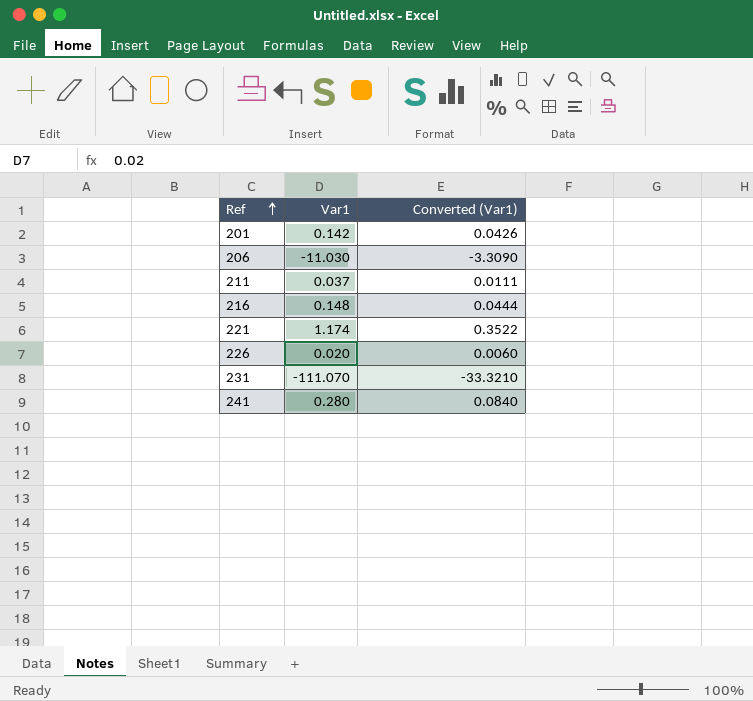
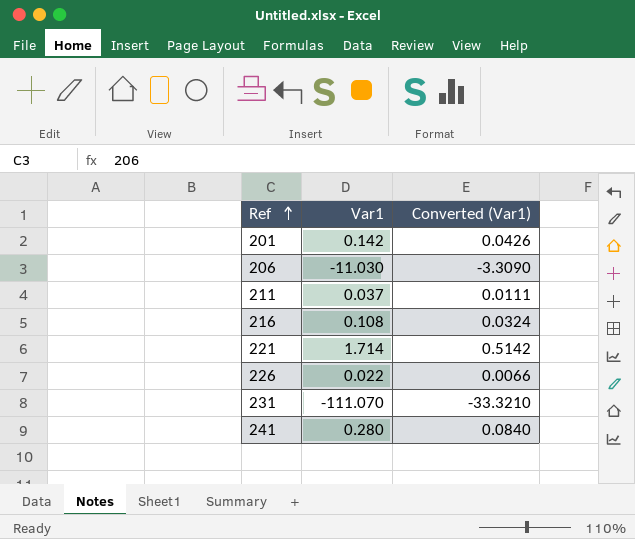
216 | Var1: 0.148 -> 0.108
216 | Converted (Var1): 0.0444 -> 0.0324
221 | Var1: 1.174 -> 1.714
221 | Converted (Var1): 0.3522 -> 0.5142
226 | Var1: 0.020 -> 0.022
226 | Converted (Var1): 0.0060 -> 0.0066

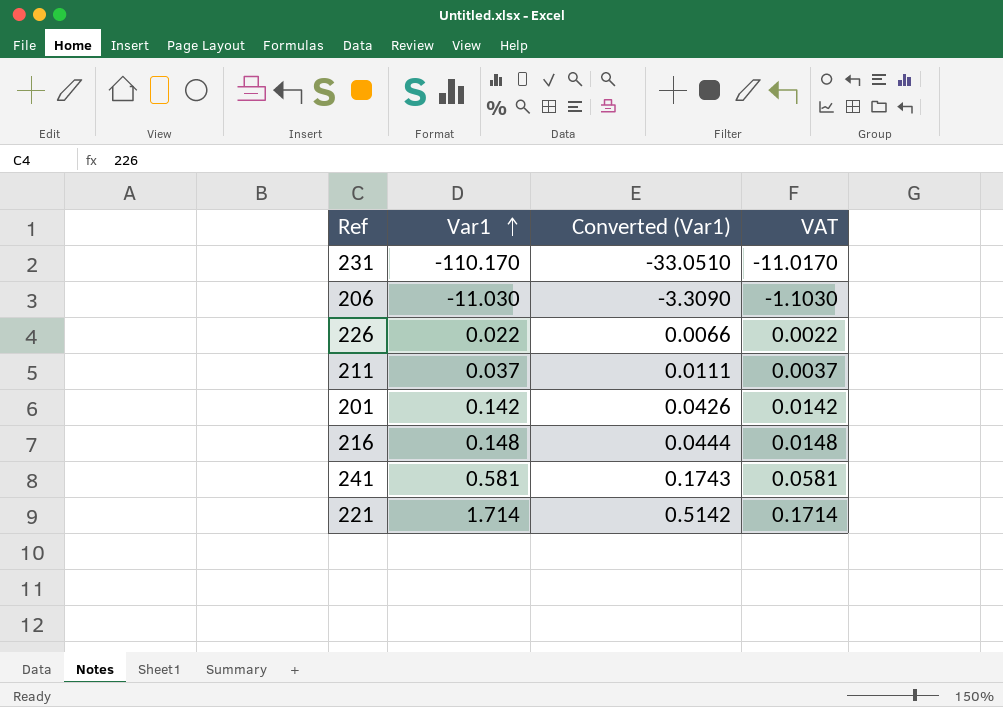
row order: Ref ascending -> Var1 ascending
column VAT | formula: none -> [Var1] * 0.1
231 | Var1: -111.070 -> -110.170
231 | Converted (Var1): -33.3210 -> -33.0510
216 | Var1: 0.108 -> 0.148
216 | Converted (Var1): 0.0324 -> 0.0444
241 | Var1: 0.280 -> 0.581
241 | Converted (Var1): 0.0840 -> 0.1743

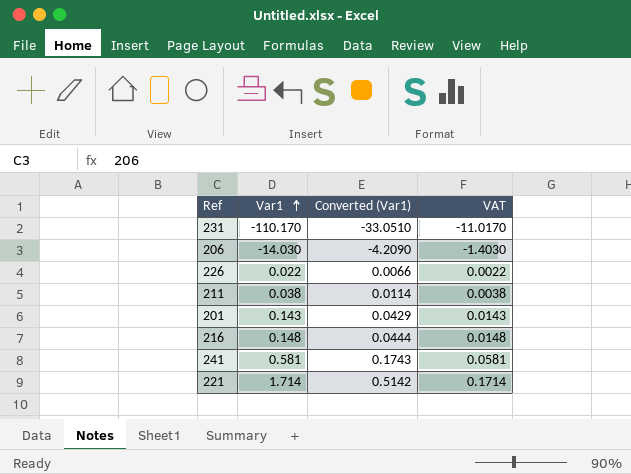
206 | Var1: -11.030 -> -14.030
206 | Converted (Var1): -3.3090 -> -4.2090
206 | VAT: -1.1030 -> -1.4030
211 | Var1: 0.037 -> 0.038
211 | Converted (Var1): 0.0111 -> 0.0114
211 | VAT: 0.0037 -> 0.0038
201 | Var1: 0.142 -> 0.143
201 | Converted (Var1): 0.0426 -> 0.0429
201 | VAT: 0.0142 -> 0.0143

